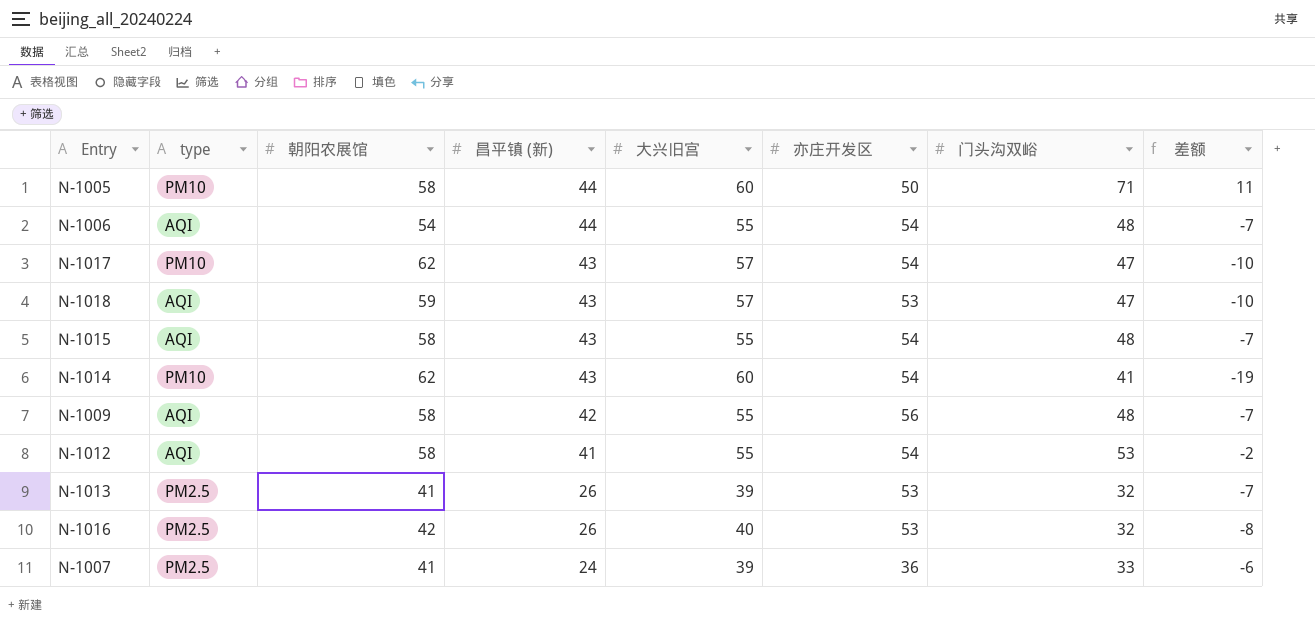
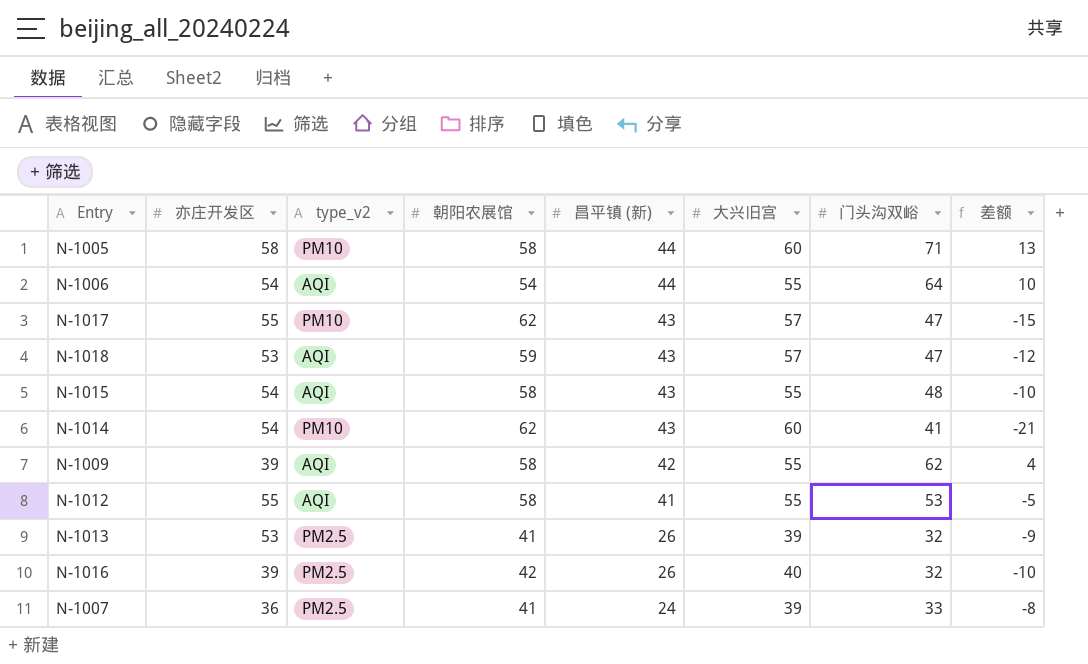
column 亦庄开发区 | position: 6 -> 2
column name: type -> type_v2
column 差额 | formula: [门头沟双峪] - [大兴旧宫] -> [门头沟双峪] - [朝阳农展馆]
N-1005 | 亦庄开发区: 50 -> 58
N-1006 | 门头沟双峪: 48 -> 64
N-1017 | 亦庄开发区: 54 -> 55
N-1009 | 亦庄开发区: 56 -> 39
N-1009 | 门头沟双峪: 48 -> 62
N-1012 | 亦庄开发区: 54 -> 55
N-1016 | 亦庄开发区: 53 -> 39

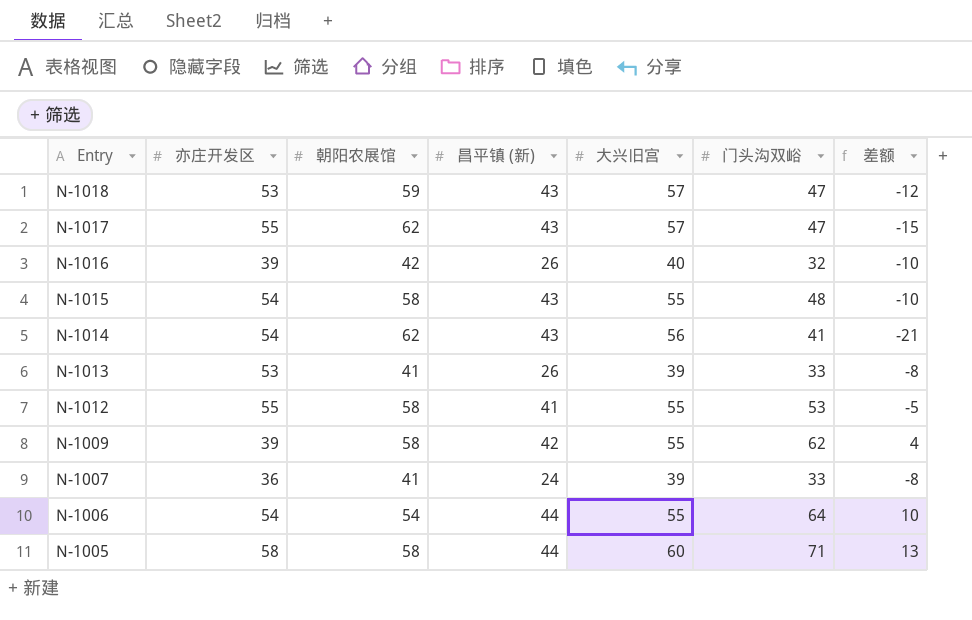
row order: 昌平镇 (新) descending -> Entry descending
column type_v2 | position: 3 -> none
N-1014 | 大兴旧宫: 60 -> 56
N-1013 | 门头沟双峪: 32 -> 33
N-1013 | 差额: -9 -> -8

